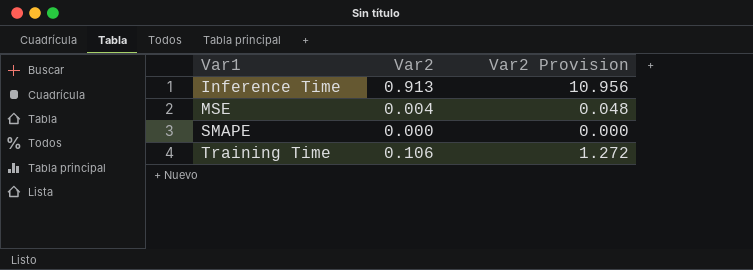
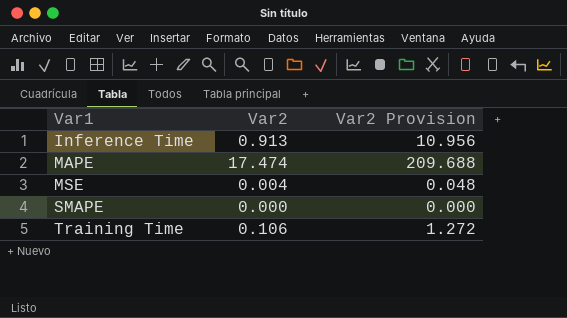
row MAPE: none -> 17.474 | 209.688

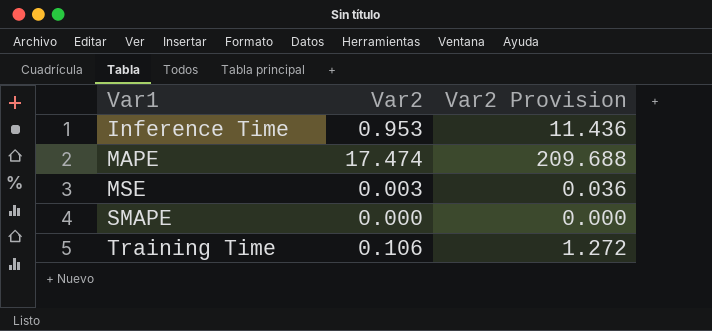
Inference Time | Var2: 0.913 -> 0.953
Inference Time | Var2 Provision: 10.956 -> 11.436
MSE | Var2: 0.004 -> 0.003
MSE | Var2 Provision: 0.048 -> 0.036

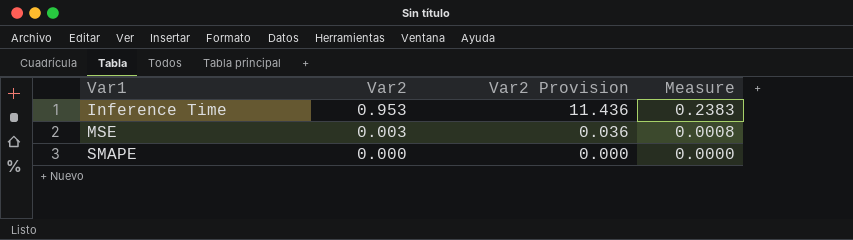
column Measure | formula: none -> [Var2] * 0.25
row MAPE: 17.474 | 209.688 -> none
row Training Time: 0.106 | 1.272 -> none

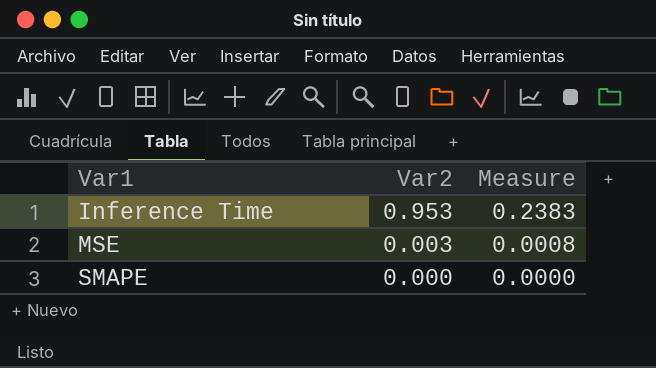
column Var2 Provision | formula: [Var2] * 12 -> none

